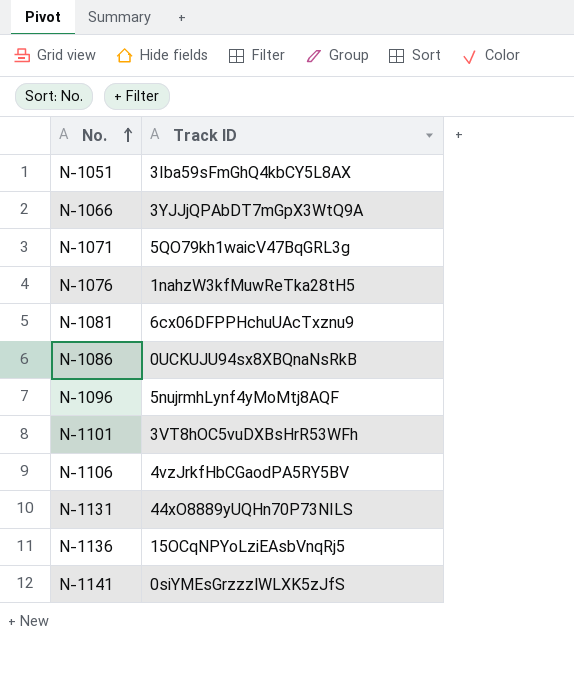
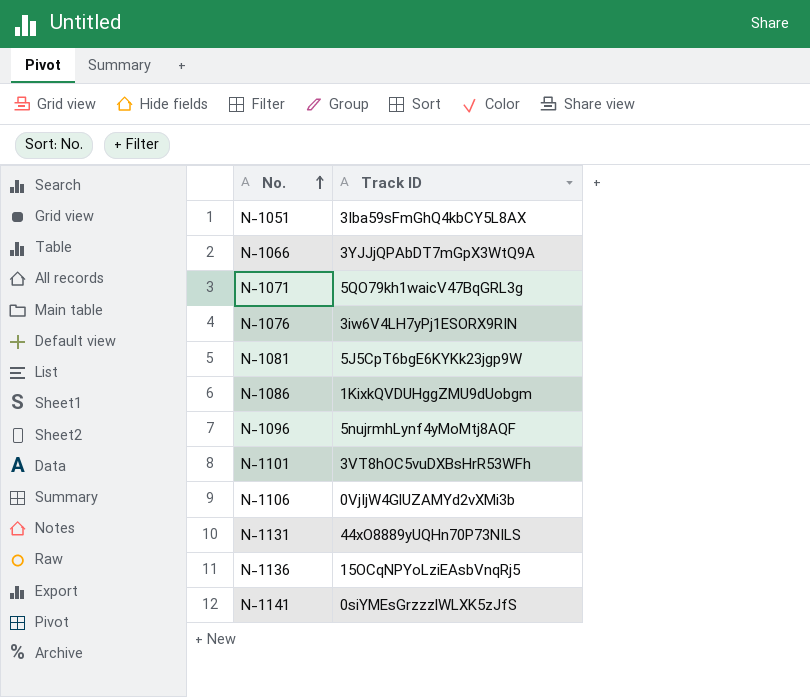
N-1076 | Track ID: 1nahzW3kfMuwReTka28tH5 -> 3iw6V4LH7yPj1ESORX9RIN
N-1081 | Track ID: 6cx06DFPPHchuUAcTxznu9 -> 5J5CpT6bgE6KYKk23jgp9W
N-1086 | Track ID: 0UCKUJU94sx8XBQnaNsRkB -> 1KixkQVDUHggZMU9dUobgm
N-1106 | Track ID: 4vzJrkfHbCGaodPA5RY5BV -> 0VjIjW4GlUZAMYd2vXMi3b

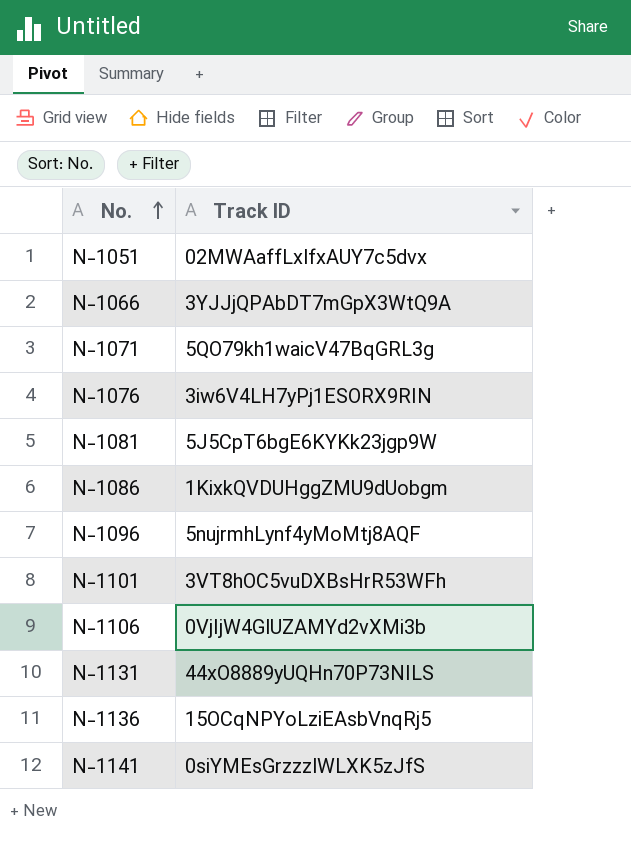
N-1051 | Track ID: 3Iba59sFmGhQ4kbCY5L8AX -> 02MWAaffLxlfxAUY7c5dvx

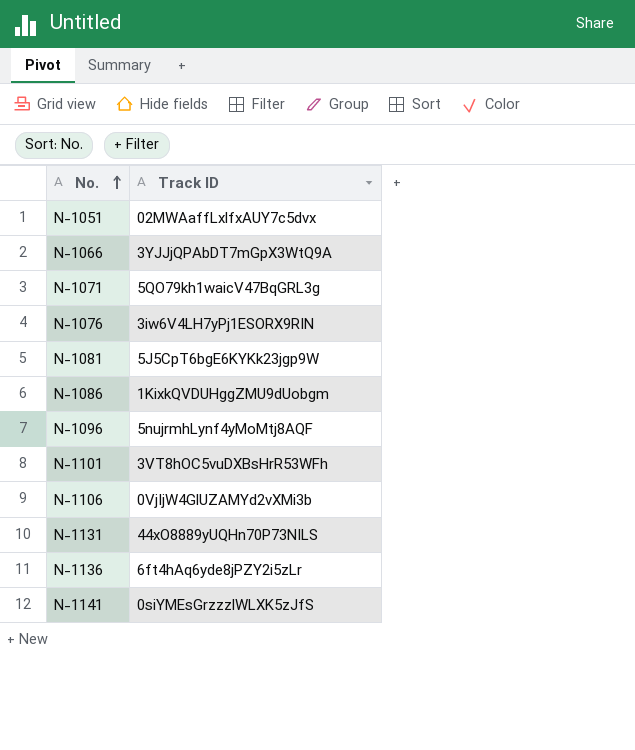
N-1136 | Track ID: 15OCqNPYoLziEAsbVnqRj5 -> 6ft4hAq6yde8jPZY2i5zLr

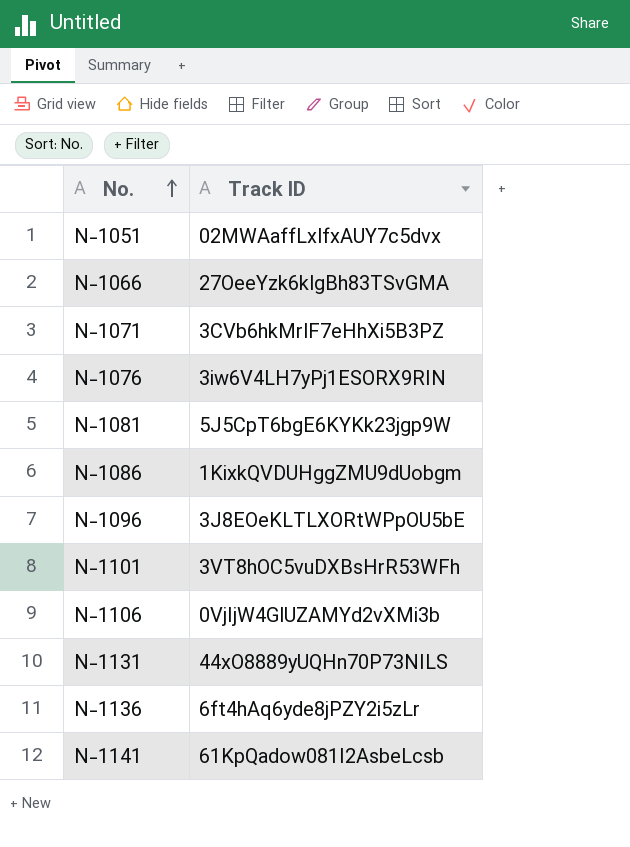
N-1066 | Track ID: 3YJJjQPAbDT7mGpX3WtQ9A -> 27OeeYzk6klgBh83TSvGMA
N-1071 | Track ID: 5QO79kh1waicV47BqGRL3g -> 3CVb6hkMrlF7eHhXi5B3PZ
N-1096 | Track ID: 5nujrmhLynf4yMoMtj8AQF -> 3J8EOeKLTLXORtWPpOU5bE
N-1141 | Track ID: 0siYMEsGrzzzlWLXK5zJfS -> 61KpQadow081I2AsbeLcsb

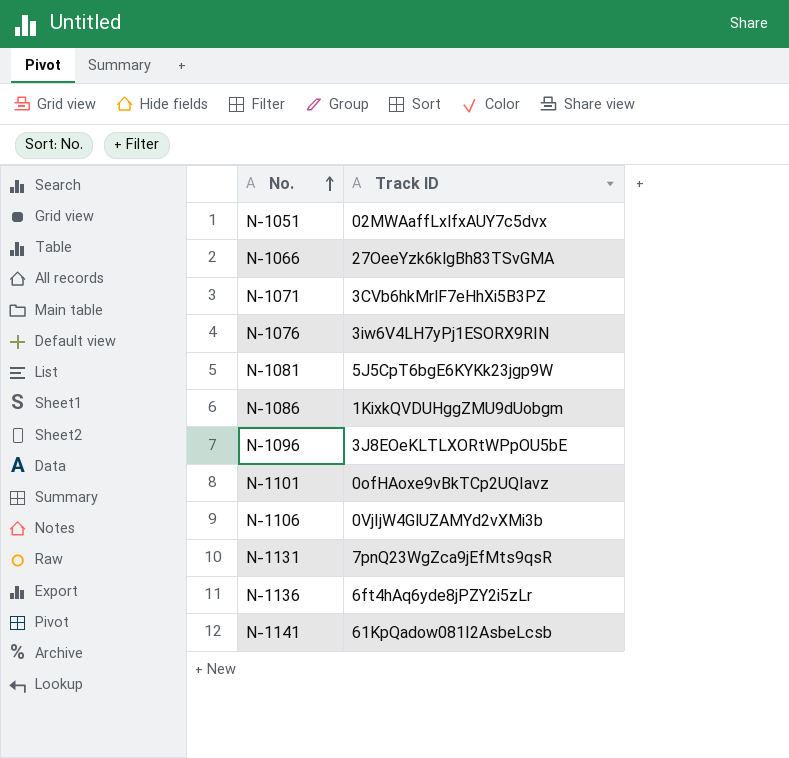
N-1101 | Track ID: 3VT8hOC5vuDXBsHrR53WFh -> 0ofHAoxe9vBkTCp2UQIavz
N-1131 | Track ID: 44xO8889yUQHn70P73NILS -> 7pnQ23WgZca9jEfMts9qsR

